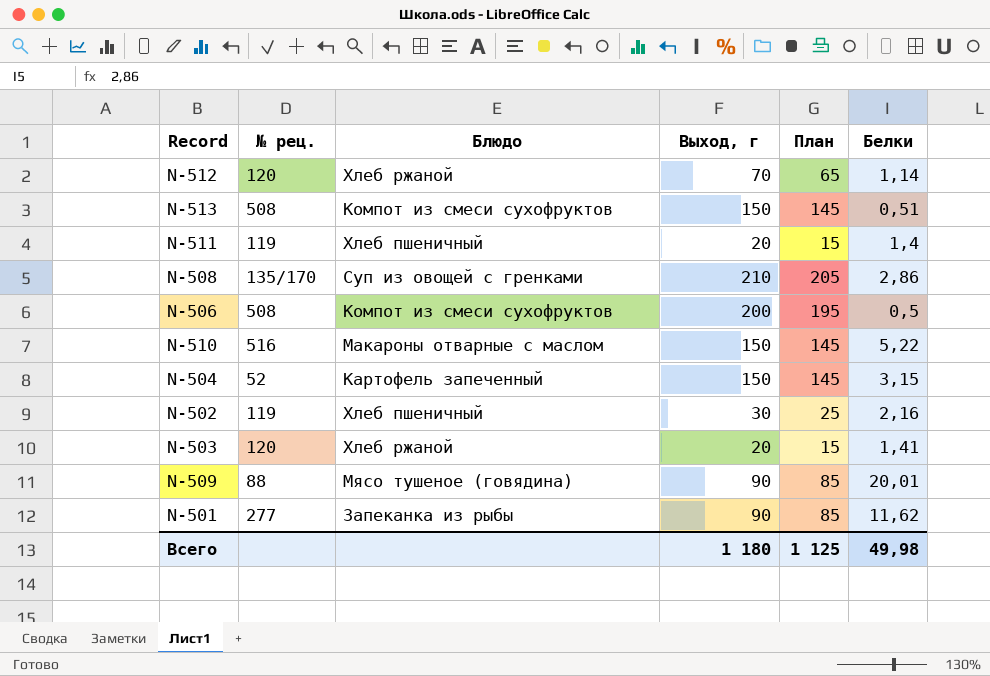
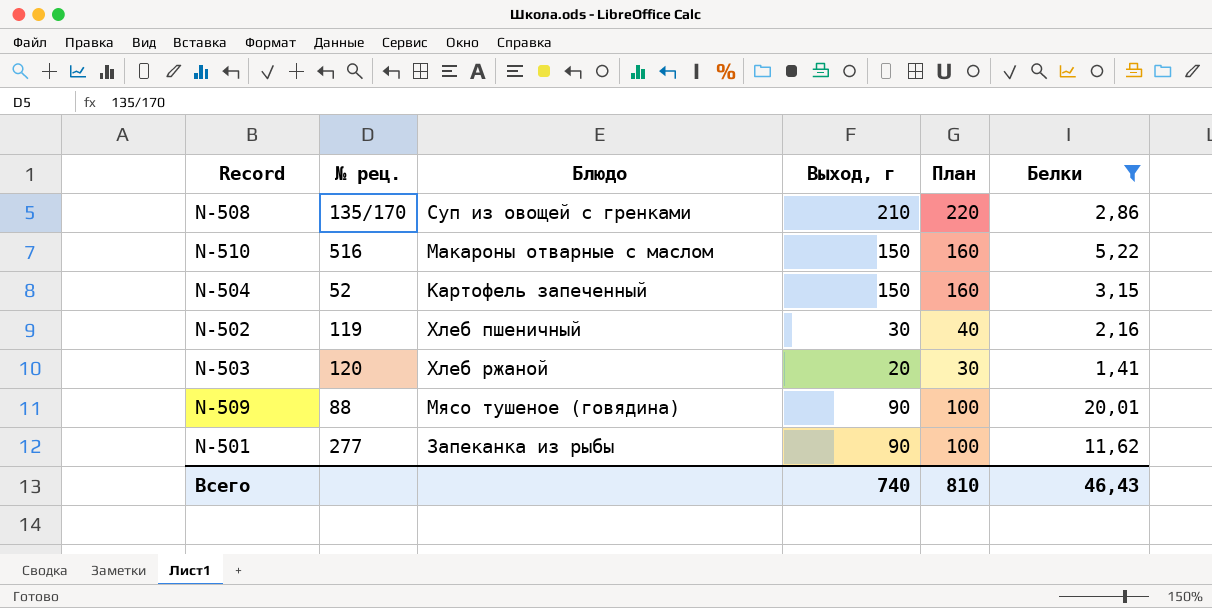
filter: none -> Белки >= 1,41
column План | formula: [Выход, г] - 5 -> [Выход, г] + 10
Всего | Выход, г: 1 180 -> 740
Всего | План: 1 125 -> 810
Всего | Белки: 49,98 -> 46,43

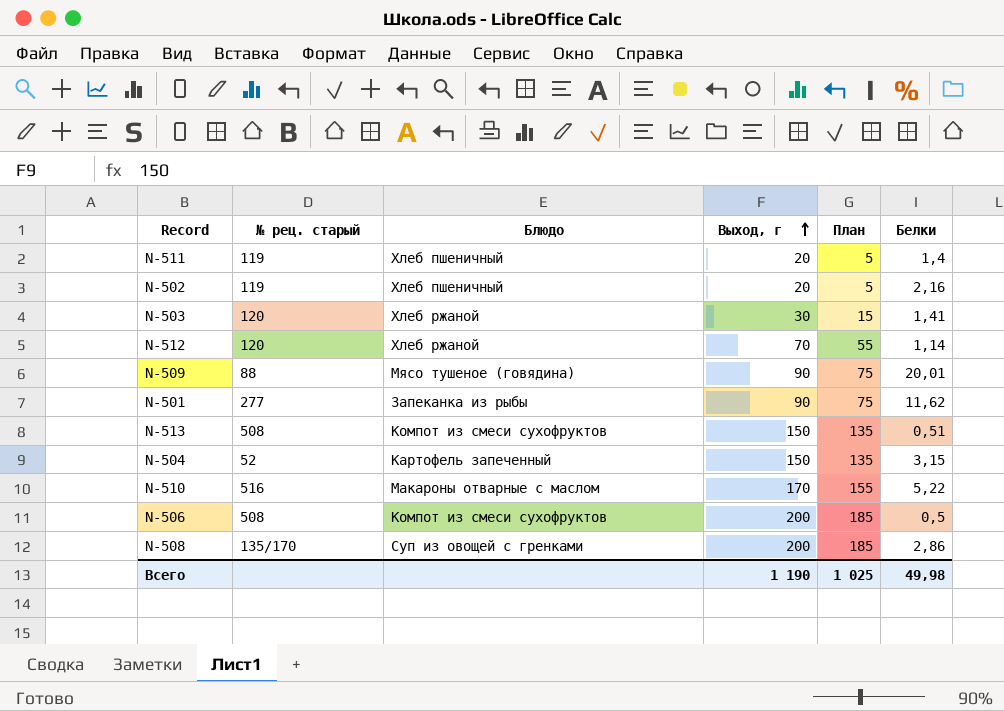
filter: Белки >= 1,41 -> none
row order: none -> Выход, г ascending
column name: № рец. -> № рец. старый
column План | formula: [Выход, г] + 10 -> [Выход, г] - 15
N-502 | Выход, г: 30 -> 20
N-503 | Выход, г: 20 -> 30
N-510 | Выход, г: 150 -> 170
N-508 | Выход, г: 210 -> 200
Всего | Выход, г: 740 -> 1 190
Всего | План: 810 -> 1 025
Всего | Белки: 46,43 -> 49,98

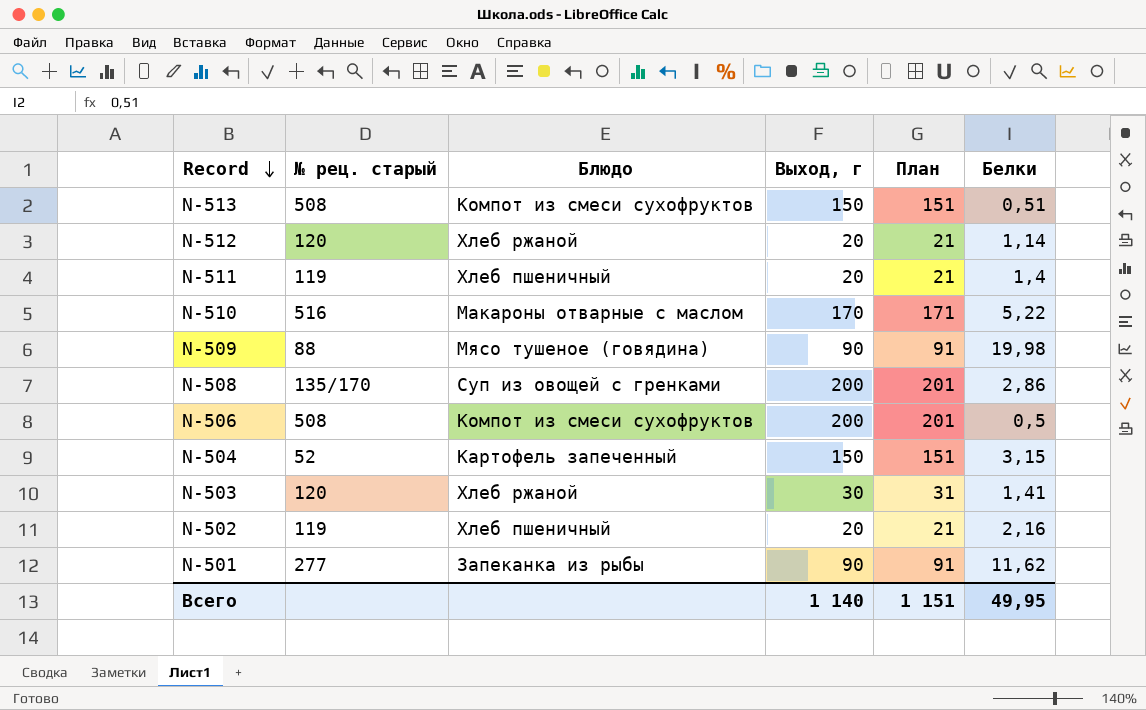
row order: Выход, г ascending -> Record descending
column План | formula: [Выход, г] - 15 -> [Выход, г] + 1
N-512 | Выход, г: 70 -> 20
N-509 | Белки: 20,01 -> 19,98
Всего | Выход, г: 1 190 -> 1 140
Всего | План: 1 025 -> 1 151
Всего | Белки: 49,98 -> 49,95

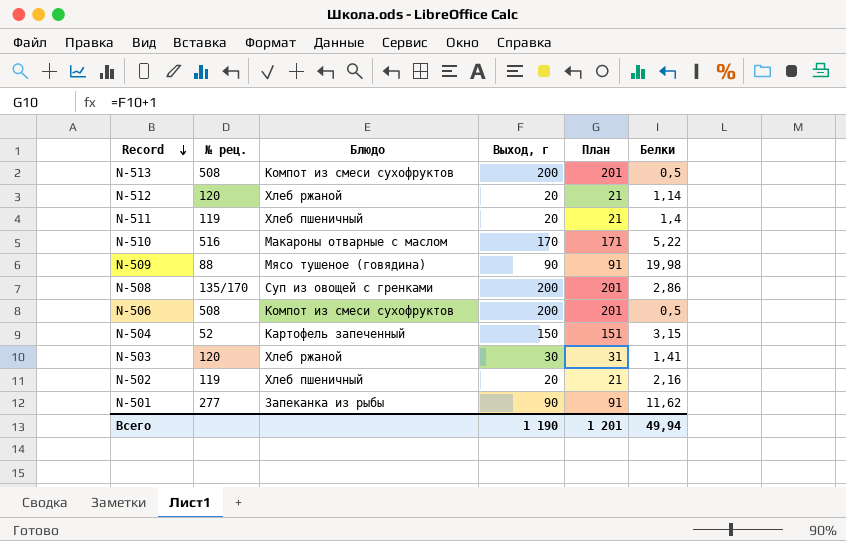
column name: № рец. старый -> № рец.
N-513 | Выход, г: 150 -> 200
N-513 | План: 151 -> 201
N-513 | Белки: 0,51 -> 0,5
Всего | Выход, г: 1 140 -> 1 190
Всего | План: 1 151 -> 1 201
Всего | Белки: 49,95 -> 49,94

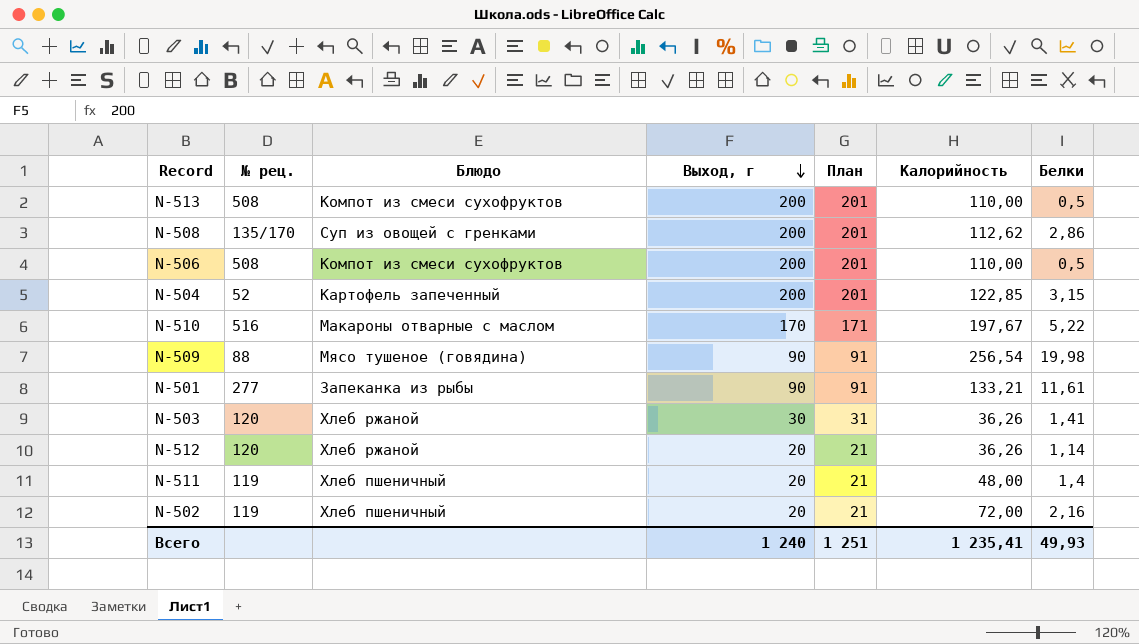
row order: Record descending -> Выход, г descending
column Калорийность | position: none -> 6
N-504 | Выход, г: 150 -> 200
N-504 | План: 151 -> 201
N-501 | Белки: 11,62 -> 11,61
Всего | Выход, г: 1 190 -> 1 240
Всего | План: 1 201 -> 1 251
Всего | Белки: 49,94 -> 49,93

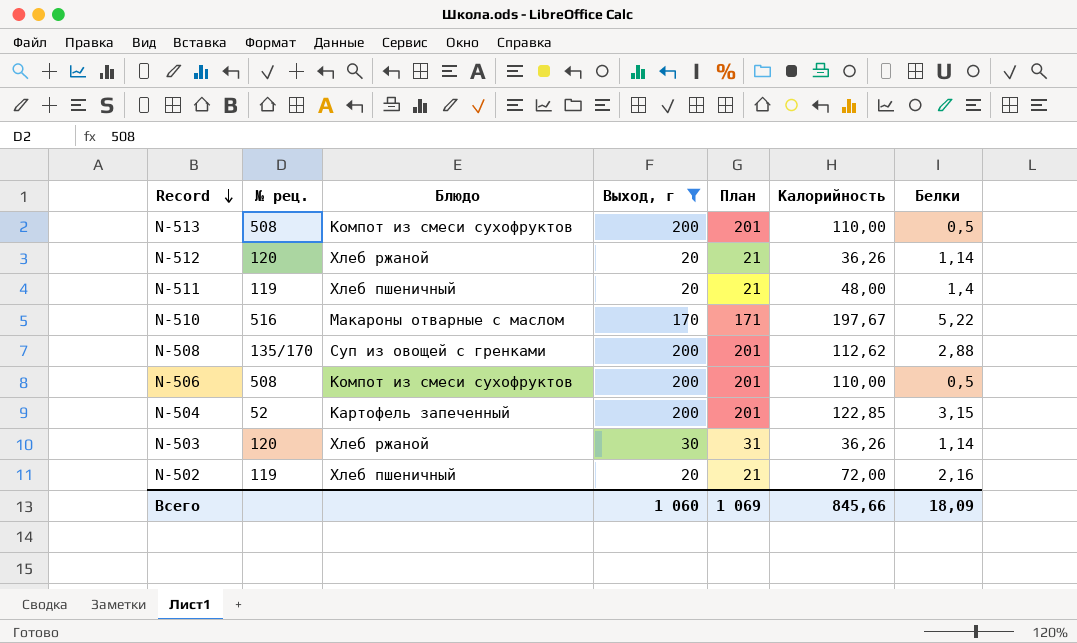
filter: none -> Выход, г != 90
row order: Выход, г descending -> Record descending
N-508 | Белки: 2,86 -> 2,88
N-503 | Белки: 1,41 -> 1,14
Всего | Выход, г: 1 240 -> 1 060
Всего | План: 1 251 -> 1 069
Всего | Калорийность: 1 235,41 -> 845,66
Всего | Белки: 49,93 -> 18,09

